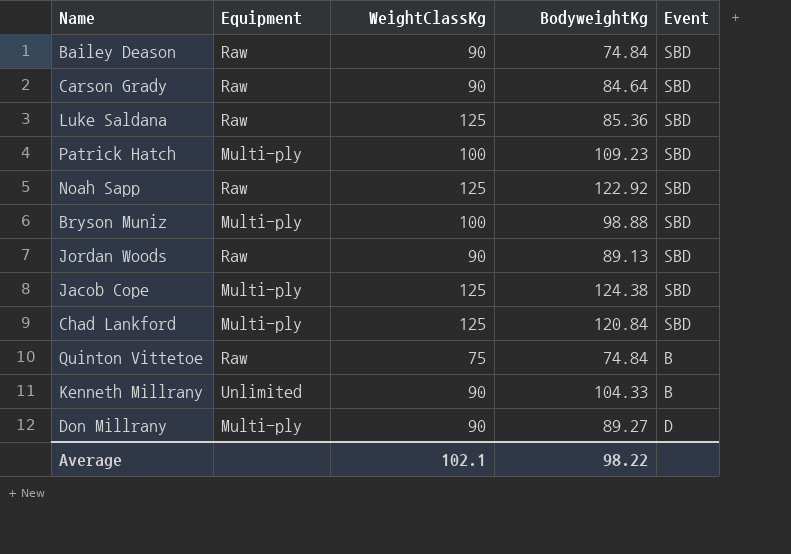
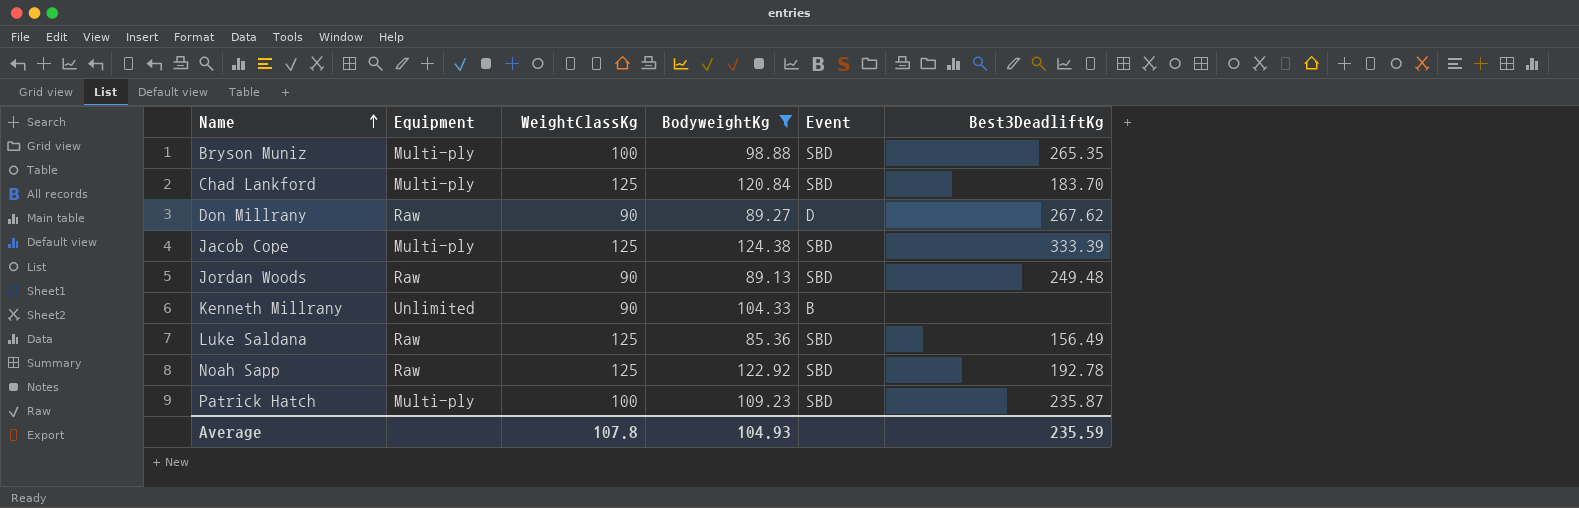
filter: none -> BodyweightKg >= 85.36
row order: none -> Name ascending
column Best3DeadliftKg | position: none -> 6
Don Millrany | Equipment: Multi-ply -> Raw
Average | WeightClassKg: 102.1 -> 107.8
Average | BodyweightKg: 98.22 -> 104.93

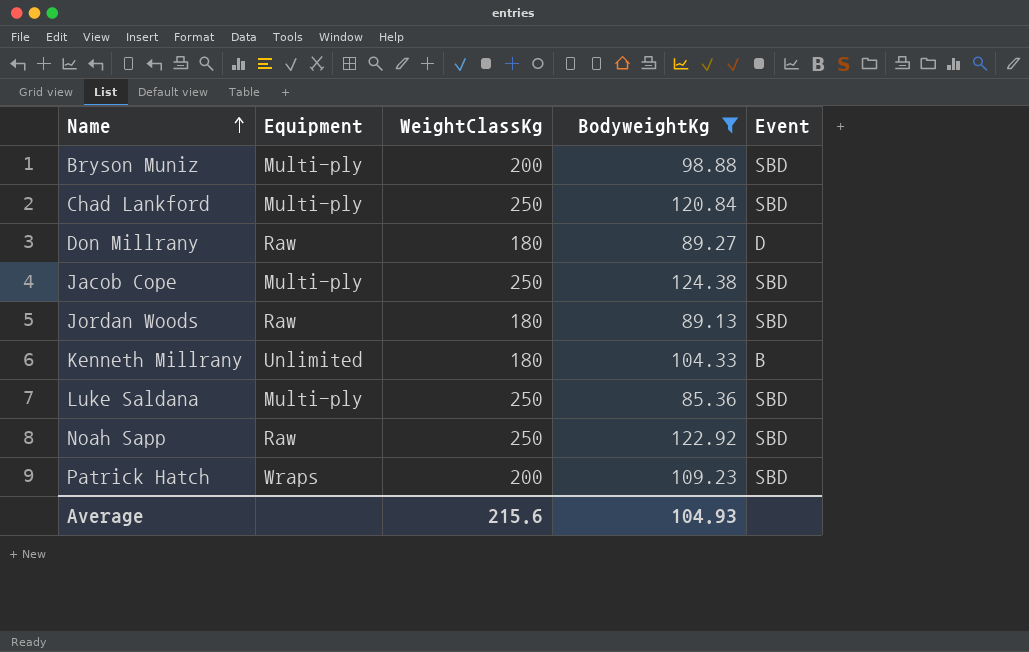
column Best3DeadliftKg | position: 6 -> none
Bryson Muniz | WeightClassKg: 100 -> 200
Chad Lankford | WeightClassKg: 125 -> 250
Don Millrany | WeightClassKg: 90 -> 180
Jacob Cope | WeightClassKg: 125 -> 250
Jordan Woods | WeightClassKg: 90 -> 180
Kenneth Millrany | WeightClassKg: 90 -> 180
Luke Saldana | Equipment: Raw -> Multi-ply
Luke Saldana | WeightClassKg: 125 -> 250
Noah Sapp | WeightClassKg: 125 -> 250
Patrick Hatch | Equipment: Multi-ply -> Wraps
Patrick Hatch | WeightClassKg: 100 -> 200
Average | WeightClassKg: 107.8 -> 215.6

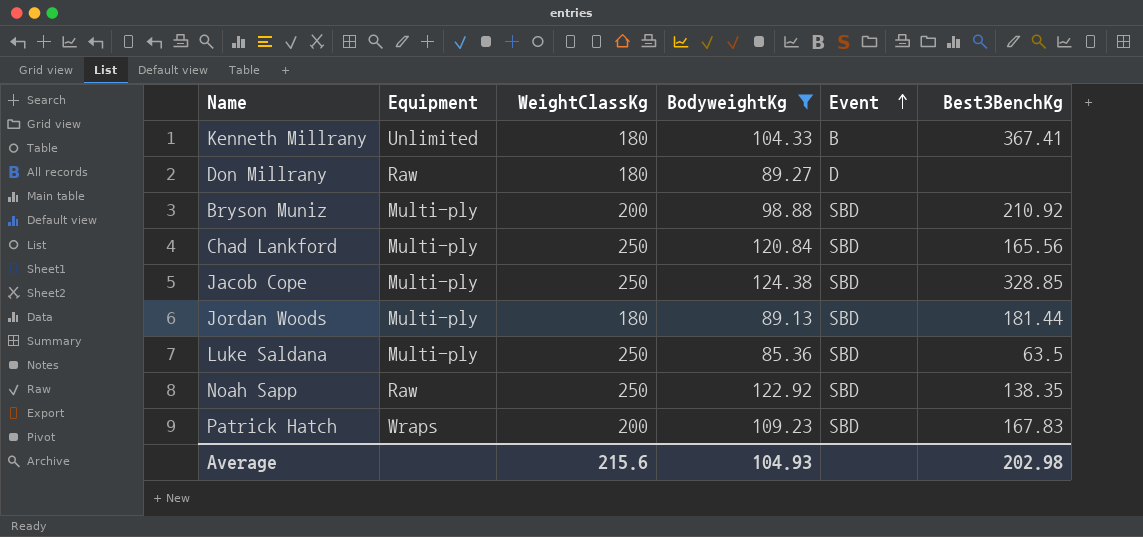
row order: Name ascending -> Event ascending
column Best3BenchKg | position: none -> 6
Jordan Woods | Equipment: Raw -> Multi-ply

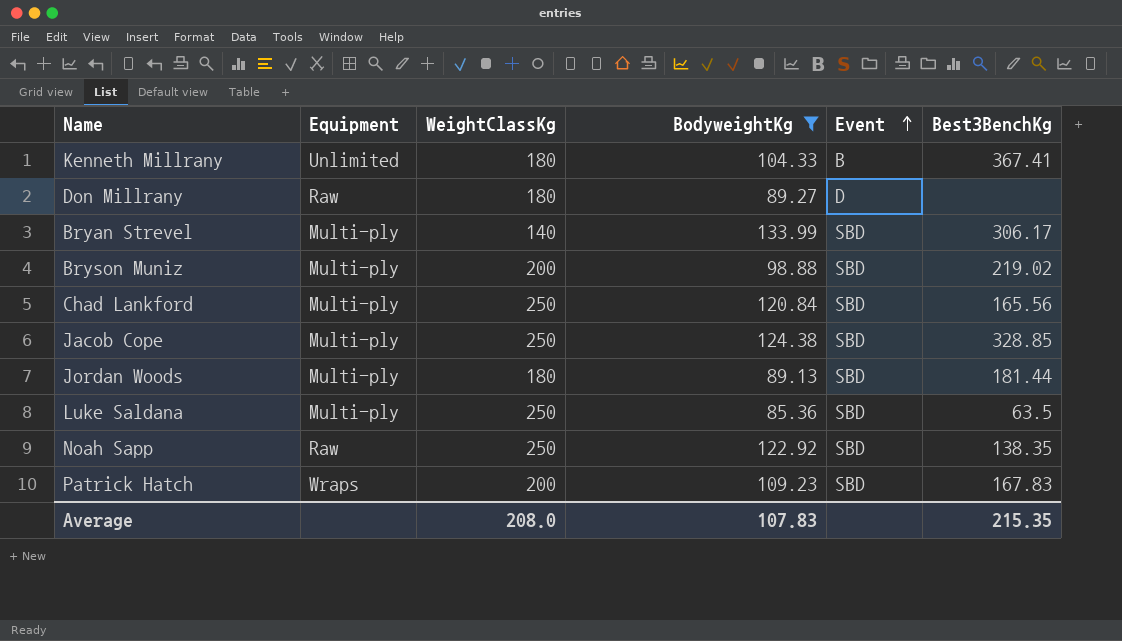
row Bryan Strevel: none -> Multi-ply | 140 | 133.99 | SBD | 306.17
Bryson Muniz | Best3BenchKg: 210.92 -> 219.02
Average | WeightClassKg: 215.6 -> 208.0
Average | BodyweightKg: 104.93 -> 107.83
Average | Best3BenchKg: 202.98 -> 215.35

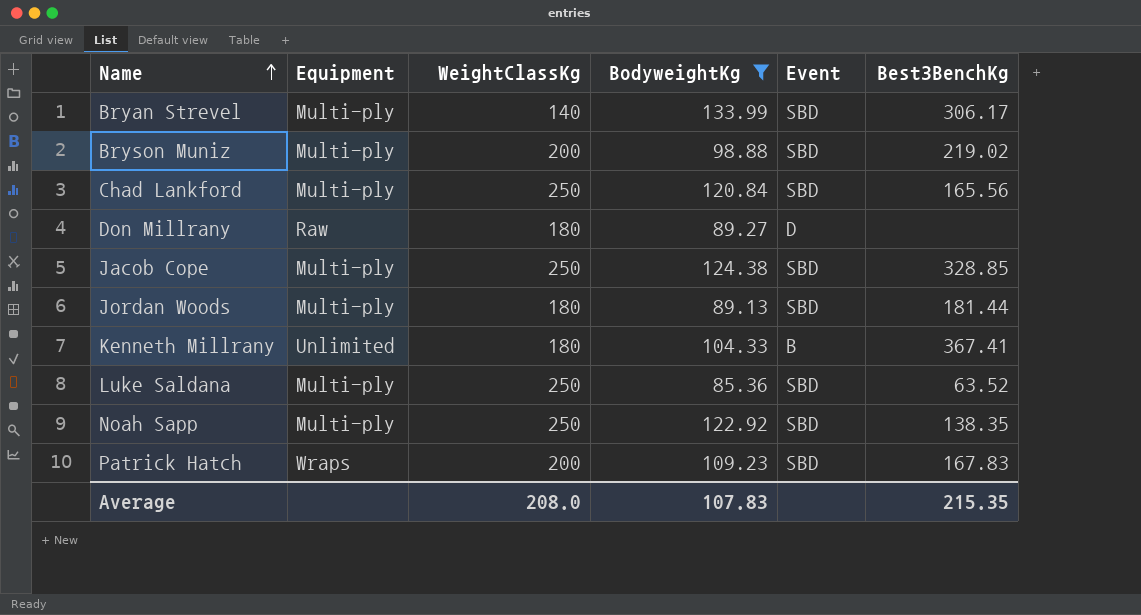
row order: Event ascending -> Name ascending
Luke Saldana | Best3BenchKg: 63.5 -> 63.52
Noah Sapp | Equipment: Raw -> Multi-ply

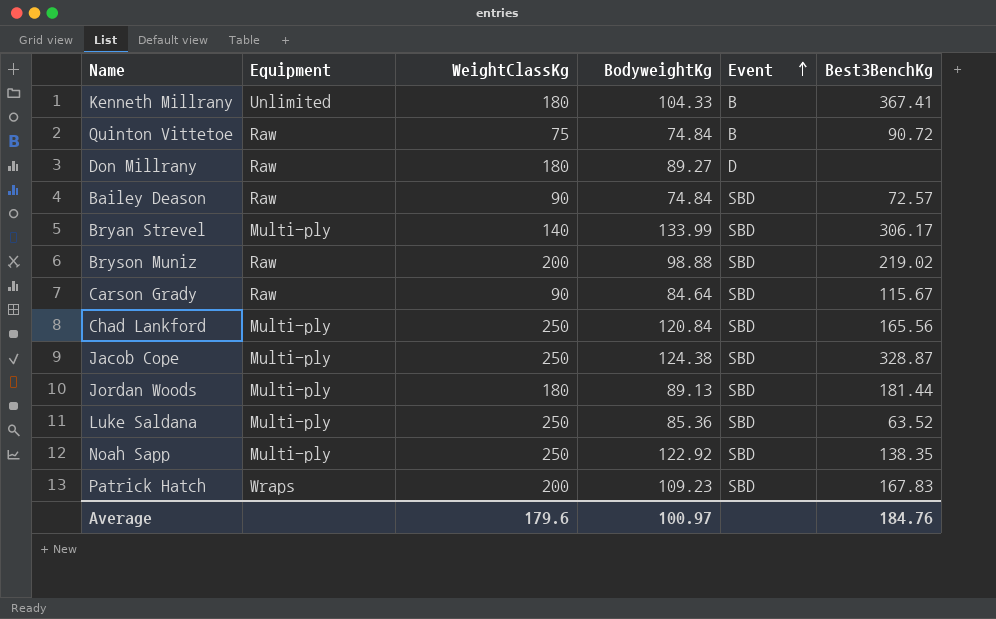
filter: BodyweightKg >= 85.36 -> none
row order: Name ascending -> Event ascending
Bryson Muniz | Equipment: Multi-ply -> Raw
Jacob Cope | Best3BenchKg: 328.85 -> 328.87
Average | WeightClassKg: 208.0 -> 179.6
Average | BodyweightKg: 107.83 -> 100.97
Average | Best3BenchKg: 215.35 -> 184.76

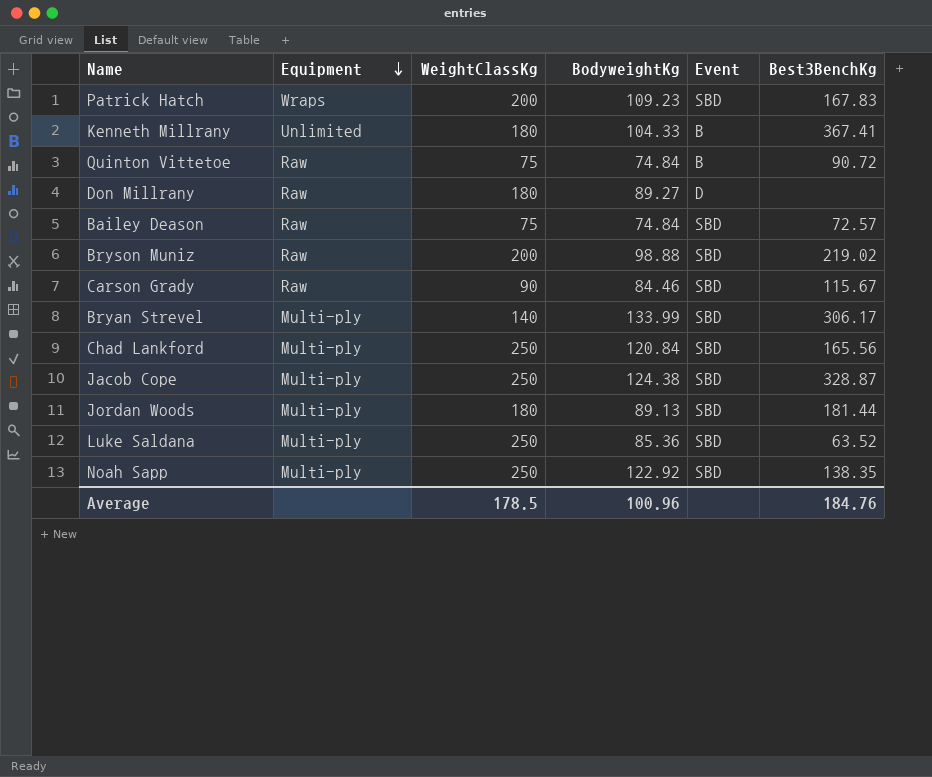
row order: Event ascending -> Equipment descending
Bailey Deason | WeightClassKg: 90 -> 75
Carson Grady | BodyweightKg: 84.64 -> 84.46
Average | WeightClassKg: 179.6 -> 178.5
Average | BodyweightKg: 100.97 -> 100.96

